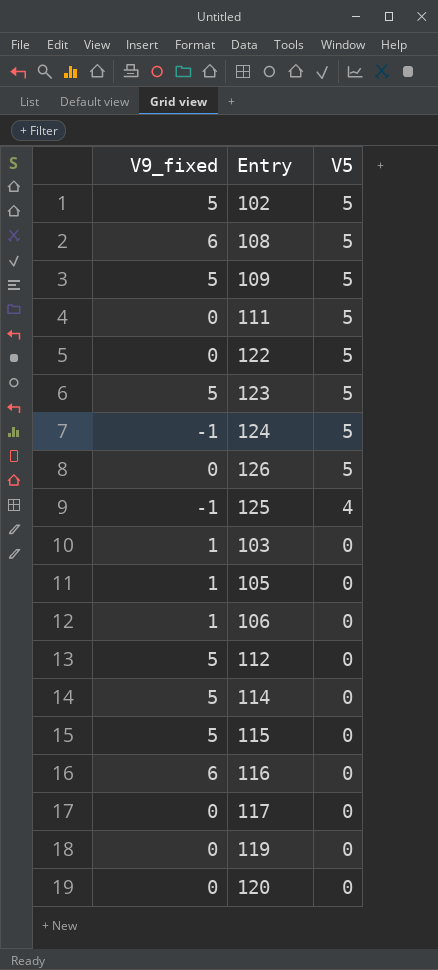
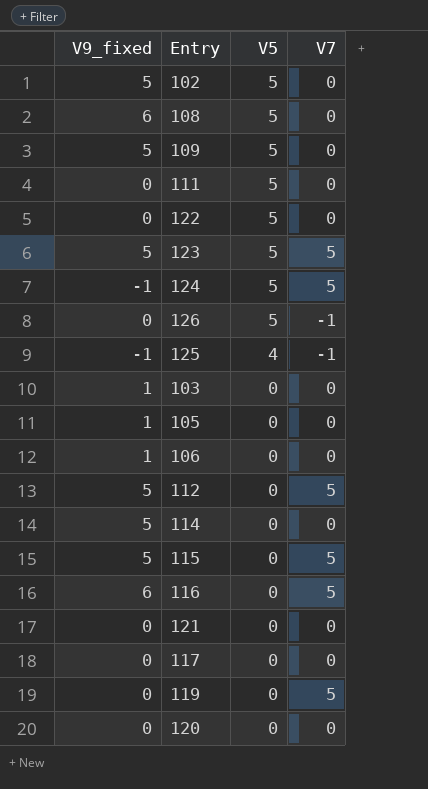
column V7 | position: none -> 4
row 121: none -> 0 | 0 | 0

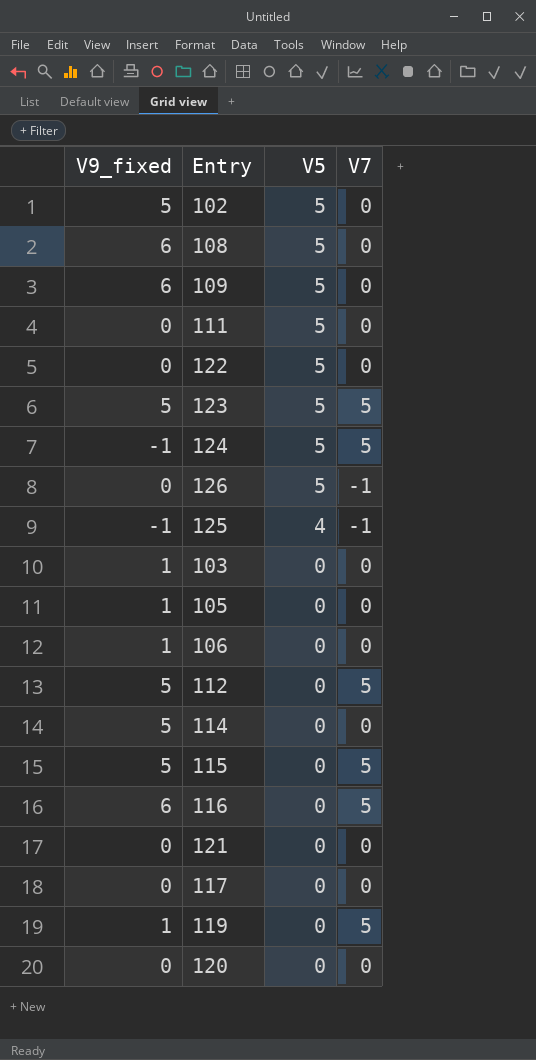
109 | V9_fixed: 5 -> 6
119 | V9_fixed: 0 -> 1

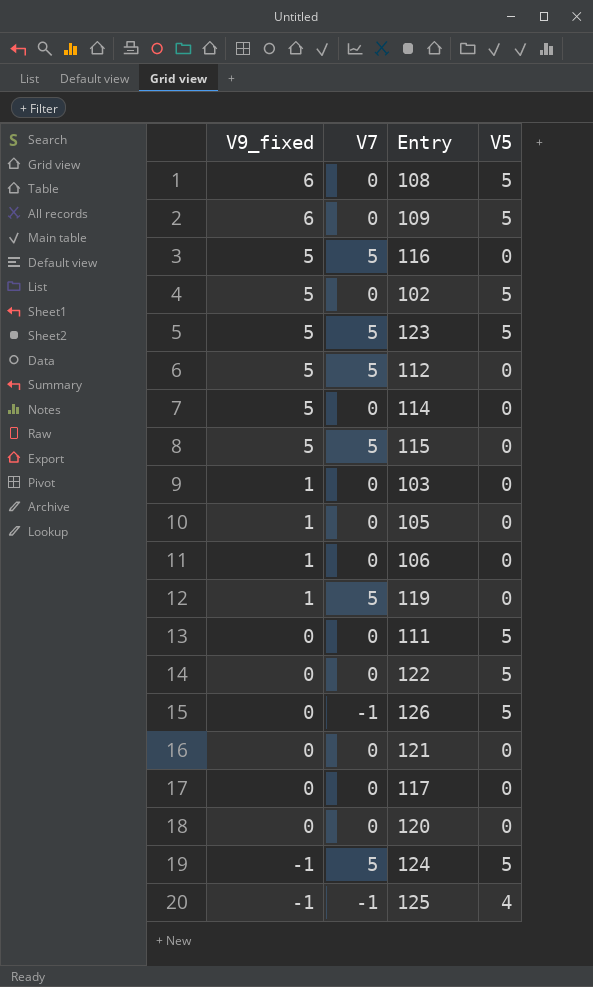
row order: V5 descending -> V9_fixed descending
column V7 | position: 4 -> 2
116 | V9_fixed: 6 -> 5

